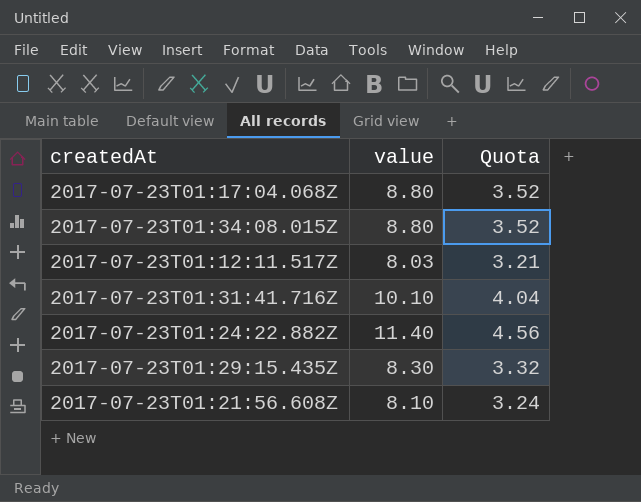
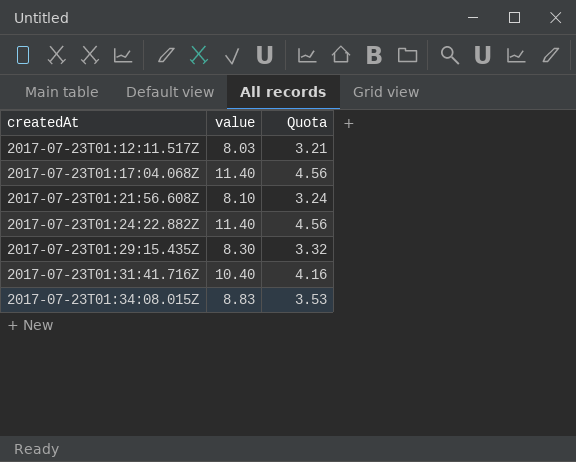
row order: none -> createdAt ascending
2017-07-23T01:17:04.068Z | value: 8.80 -> 11.40
2017-07-23T01:17:04.068Z | Quota: 3.52 -> 4.56
2017-07-23T01:31:41.716Z | value: 10.10 -> 10.40
2017-07-23T01:31:41.716Z | Quota: 4.04 -> 4.16
2017-07-23T01:34:08.015Z | value: 8.80 -> 8.83
2017-07-23T01:34:08.015Z | Quota: 3.52 -> 3.53

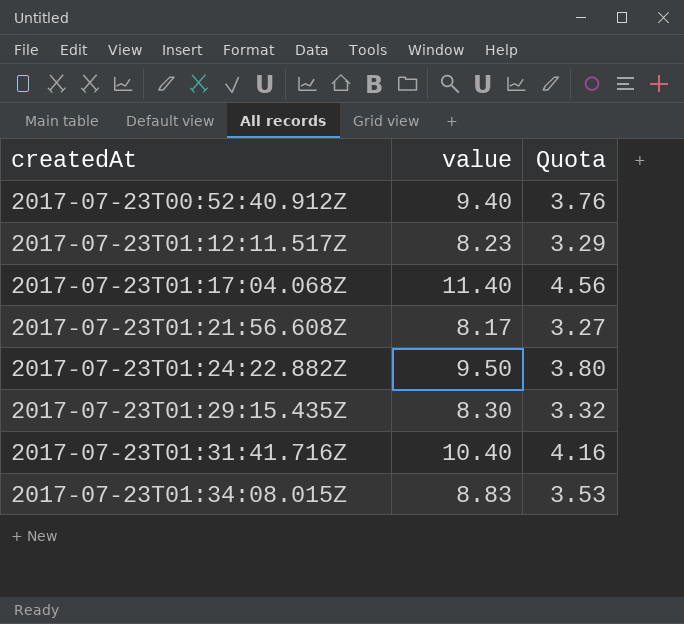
row 2017-07-23T00:52:40.912Z: none -> 9.40 | 3.76
2017-07-23T01:12:11.517Z | value: 8.03 -> 8.23
2017-07-23T01:12:11.517Z | Quota: 3.21 -> 3.29
2017-07-23T01:21:56.608Z | value: 8.10 -> 8.17
2017-07-23T01:21:56.608Z | Quota: 3.24 -> 3.27
2017-07-23T01:24:22.882Z | value: 11.40 -> 9.50
2017-07-23T01:24:22.882Z | Quota: 4.56 -> 3.80

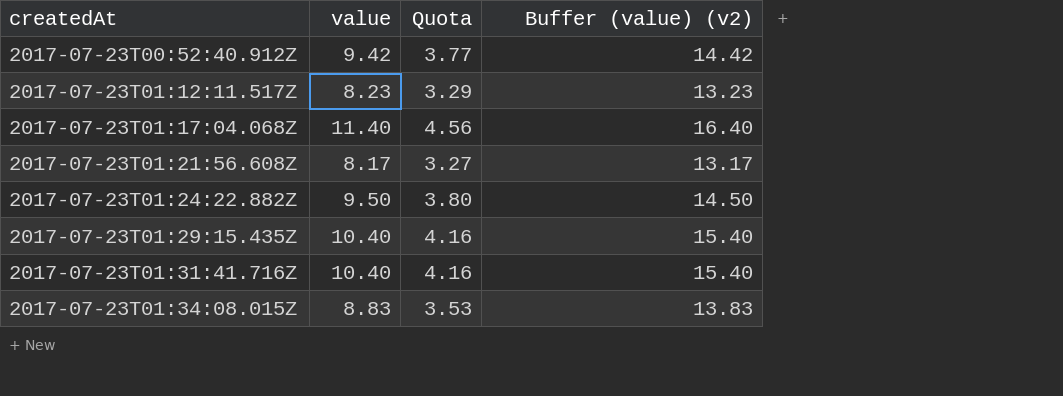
column Buffer (value) (v2) | formula: none -> [value] + 5
2017-07-23T00:52:40.912Z | value: 9.40 -> 9.42
2017-07-23T00:52:40.912Z | Quota: 3.76 -> 3.77
2017-07-23T01:29:15.435Z | value: 8.30 -> 10.40
2017-07-23T01:29:15.435Z | Quota: 3.32 -> 4.16

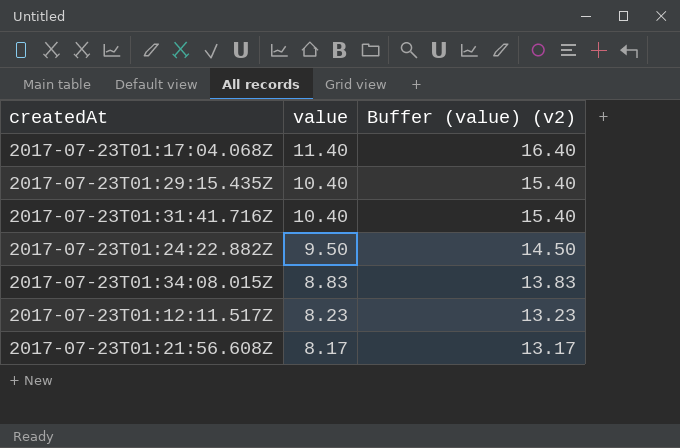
row order: createdAt ascending -> value descending
column Quota | formula: [value] * 0.4 -> none
row 2017-07-23T00:52:40.912Z: 9.42 | 3.77 | 14.42 -> none

